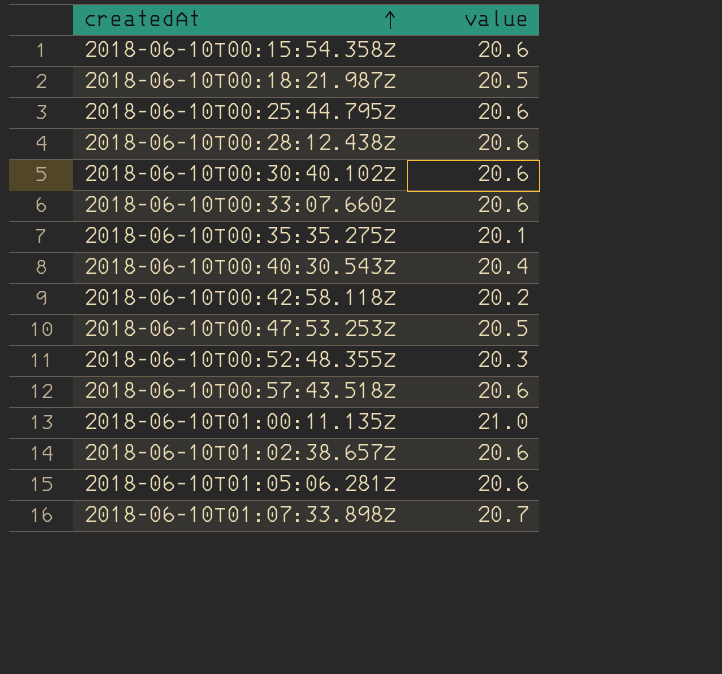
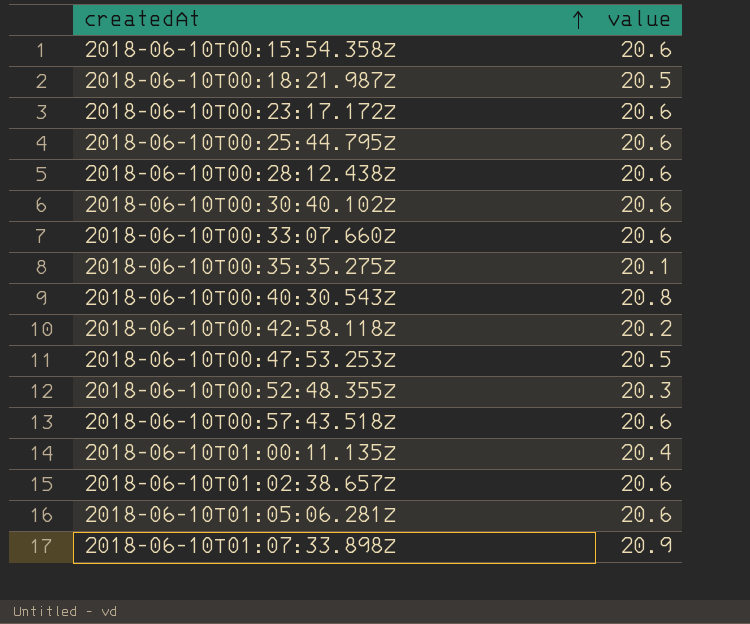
row 2018-06-10T00:23:17.172Z: none -> 20.6
2018-06-10T00:40:30.543Z | value: 20.4 -> 20.8
2018-06-10T01:00:11.135Z | value: 21.0 -> 20.4
2018-06-10T01:07:33.898Z | value: 20.7 -> 20.9

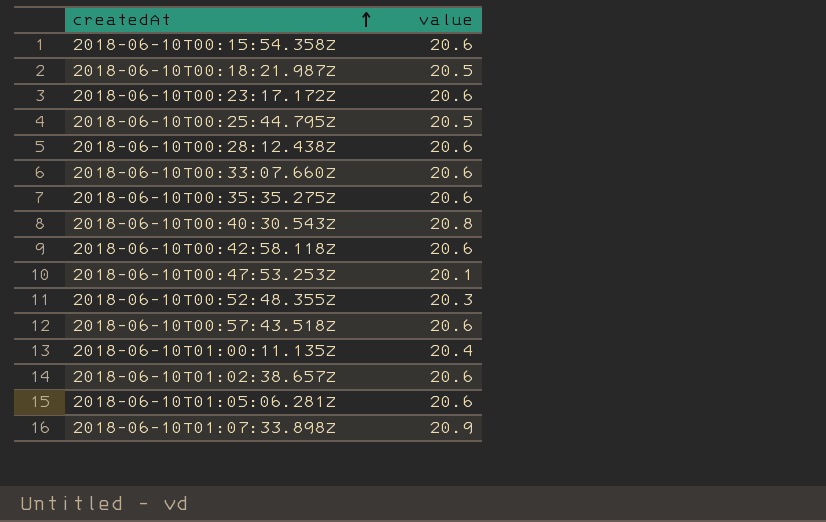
row 2018-06-10T00:30:40.102Z: 20.6 -> none
2018-06-10T00:25:44.795Z | value: 20.6 -> 20.5
2018-06-10T00:35:35.275Z | value: 20.1 -> 20.6
2018-06-10T00:42:58.118Z | value: 20.2 -> 20.6
2018-06-10T00:47:53.253Z | value: 20.5 -> 20.1

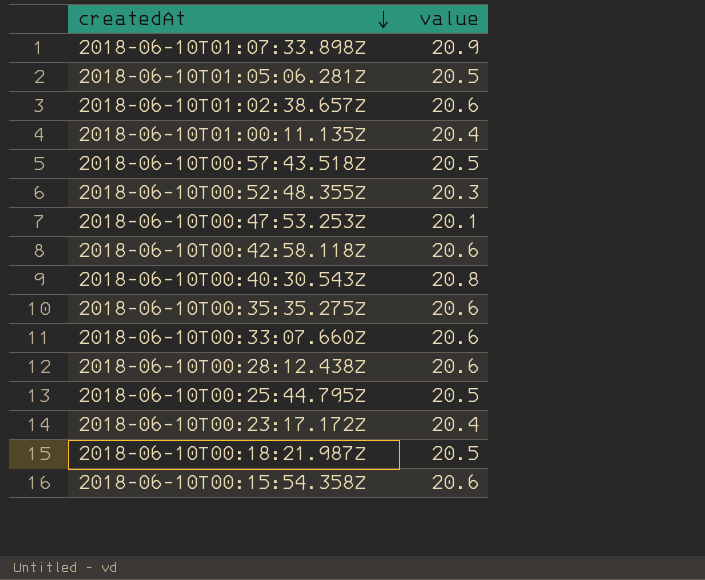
row order: createdAt ascending -> createdAt descending
2018-06-10T01:05:06.281Z | value: 20.6 -> 20.5
2018-06-10T00:57:43.518Z | value: 20.6 -> 20.5
2018-06-10T00:23:17.172Z | value: 20.6 -> 20.4

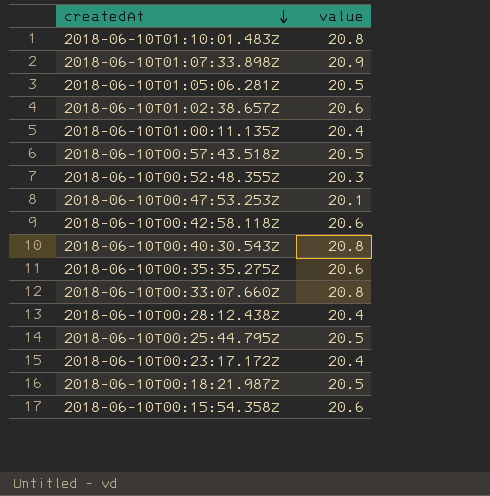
row 2018-06-10T01:10:01.483Z: none -> 20.8
2018-06-10T00:33:07.660Z | value: 20.6 -> 20.8
2018-06-10T00:28:12.438Z | value: 20.6 -> 20.4

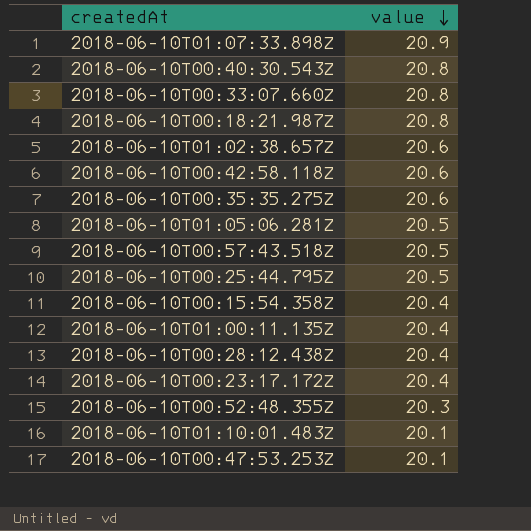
row order: createdAt descending -> value descending
2018-06-10T00:18:21.987Z | value: 20.5 -> 20.8
2018-06-10T00:15:54.358Z | value: 20.6 -> 20.4
2018-06-10T01:10:01.483Z | value: 20.8 -> 20.1

